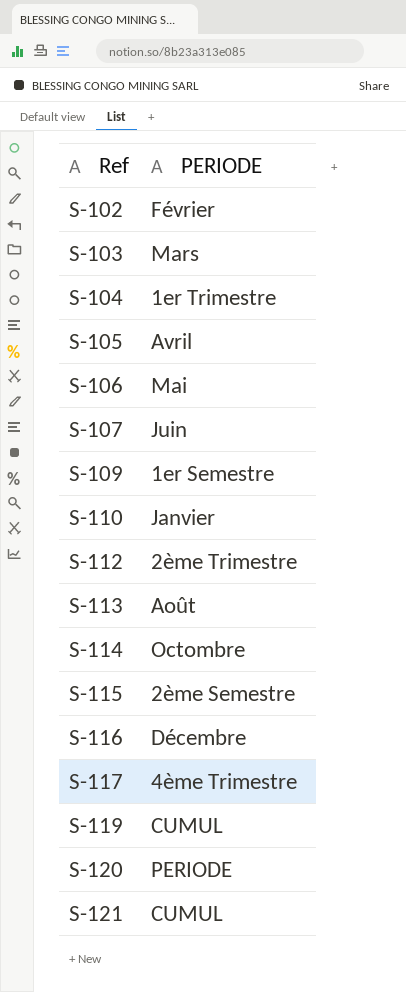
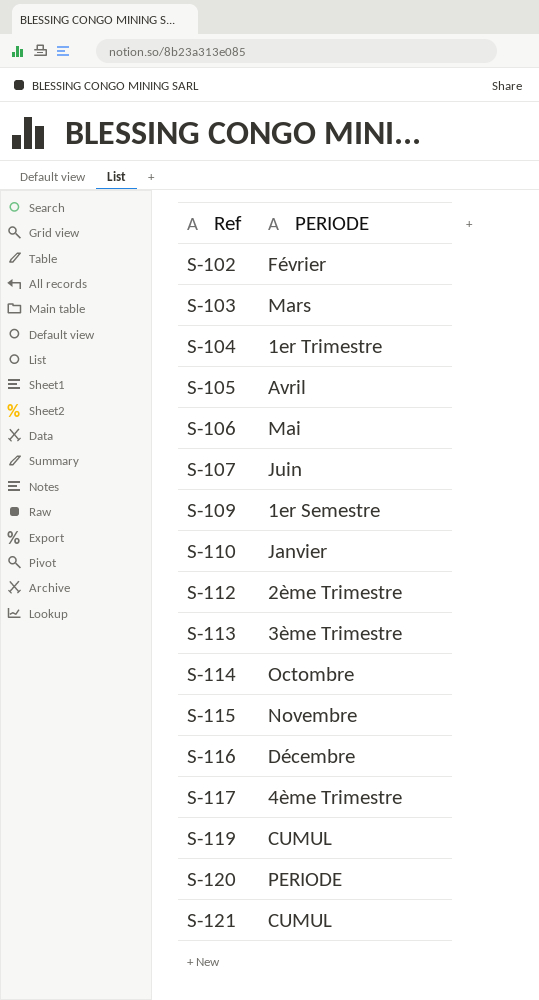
S-113 | PERIODE: Août -> 3ème Trimestre
S-115 | PERIODE: 2ème Semestre -> Novembre

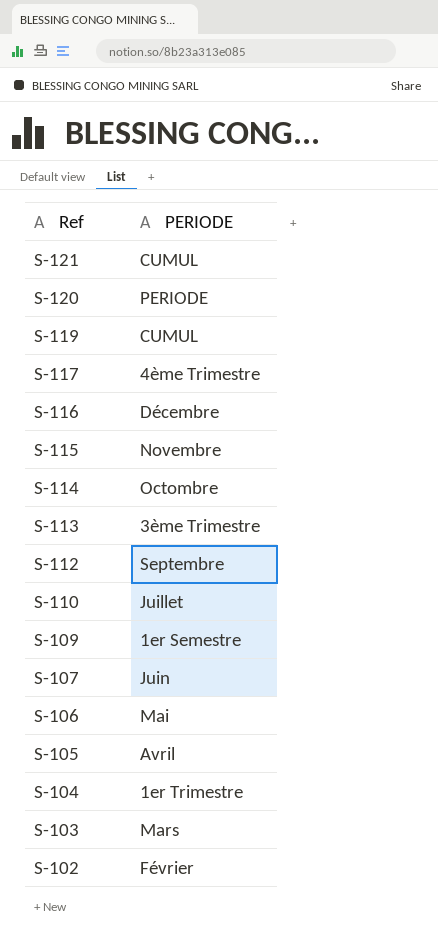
row order: Ref ascending -> Ref descending
S-112 | PERIODE: 2ème Trimestre -> Septembre
S-110 | PERIODE: Janvier -> Juillet

